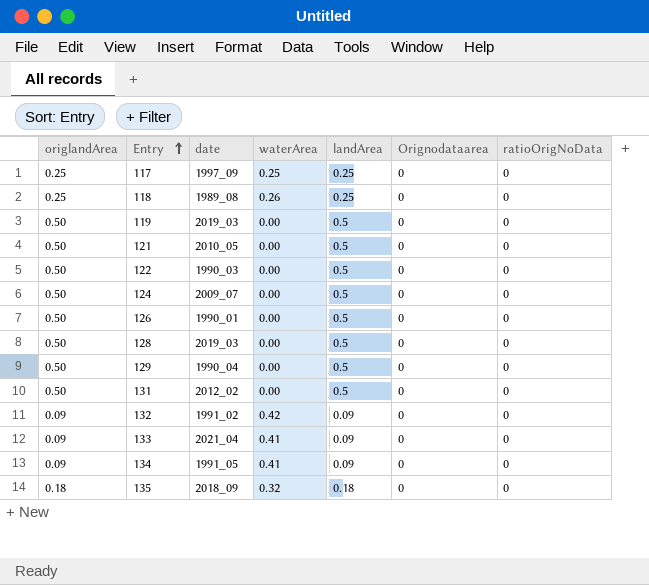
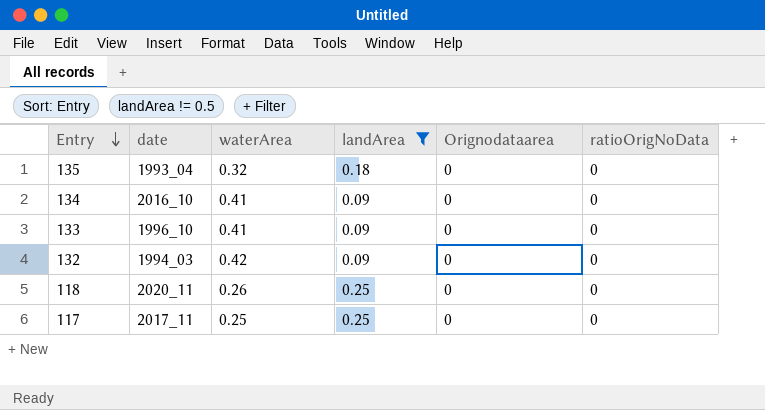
filter: none -> landArea != 0.5
row order: Entry ascending -> Entry descending
column origlandArea | position: 1 -> none
135 | date: 2018_09 -> 1993_04
134 | date: 1991_05 -> 2016_10
133 | date: 2021_04 -> 1996_10
132 | date: 1991_02 -> 1994_03
118 | date: 1989_08 -> 2020_11
117 | date: 1997_09 -> 2017_11

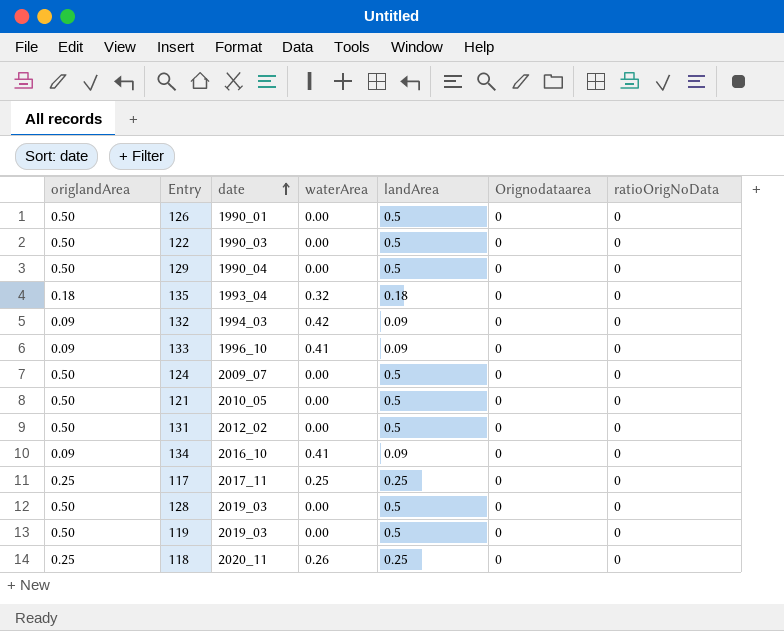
filter: landArea != 0.5 -> none
row order: Entry descending -> date ascending
column origlandArea | position: none -> 1

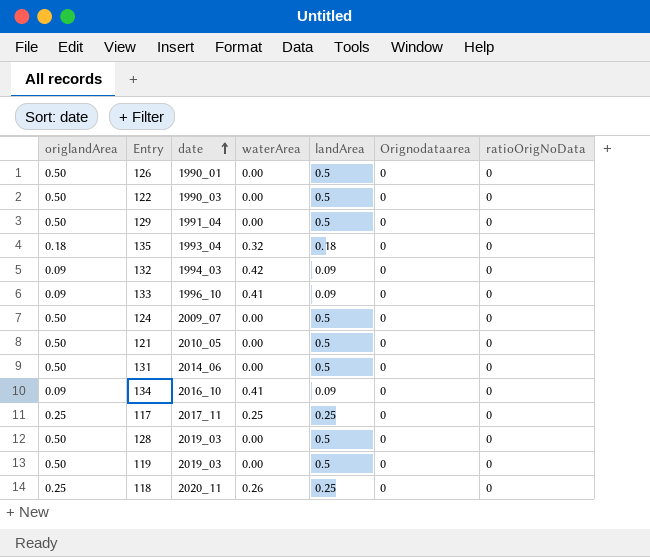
129 | date: 1990_04 -> 1991_04
131 | date: 2012_02 -> 2014_06

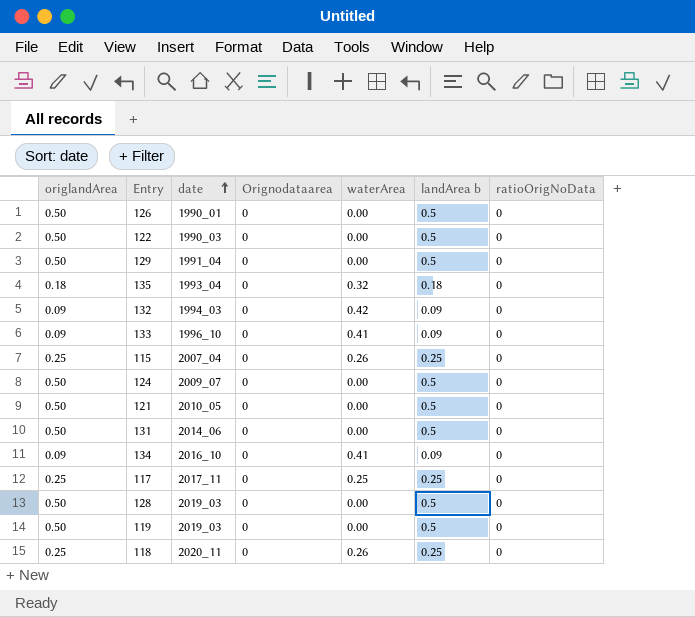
column Orignodataarea | position: 6 -> 4
column name: landArea -> landArea b
row 115: none -> 0.25 | 2007_04 | 0 | 0.26 | 0.25 | 0

